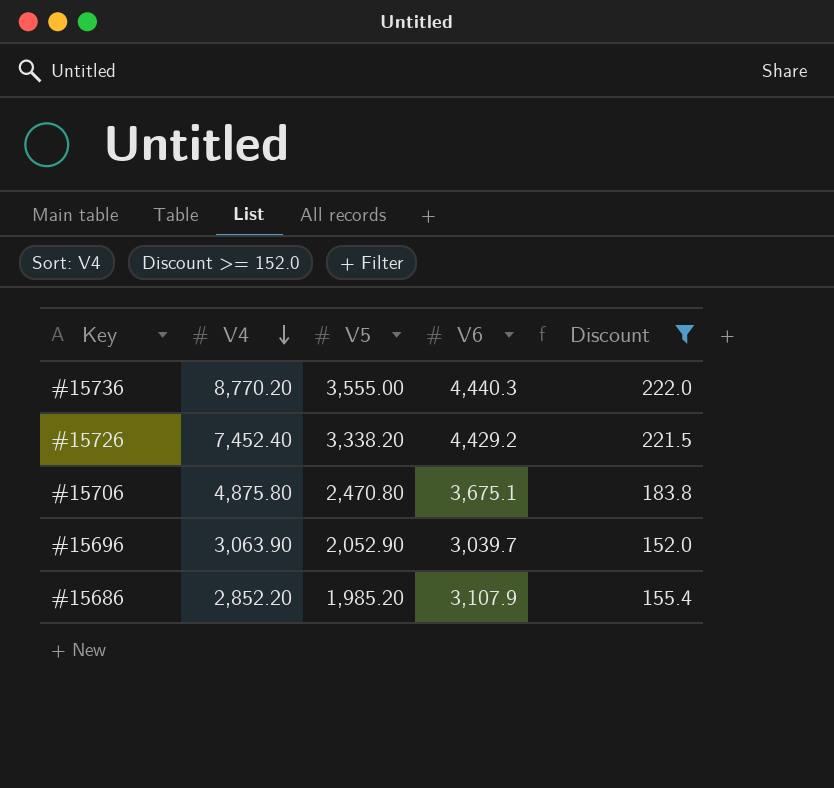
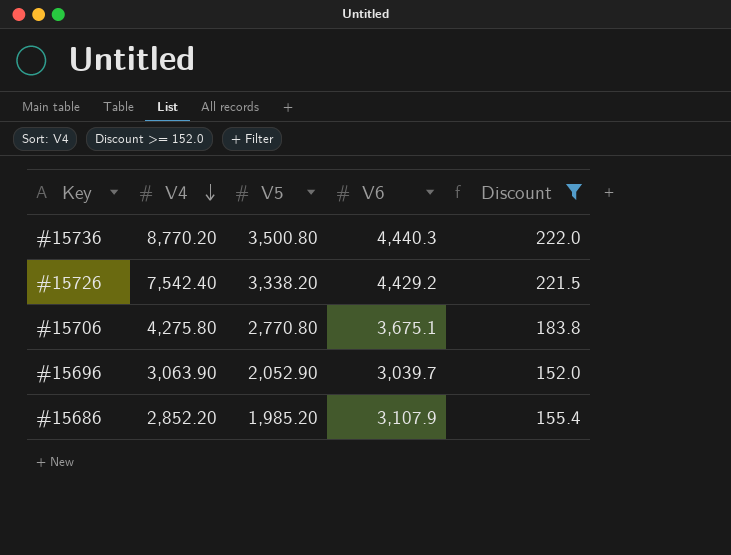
#15736 | V5: 3,555.00 -> 3,500.80
#15726 | V4: 7,452.40 -> 7,542.40
#15706 | V4: 4,875.80 -> 4,275.80
#15706 | V5: 2,470.80 -> 2,770.80

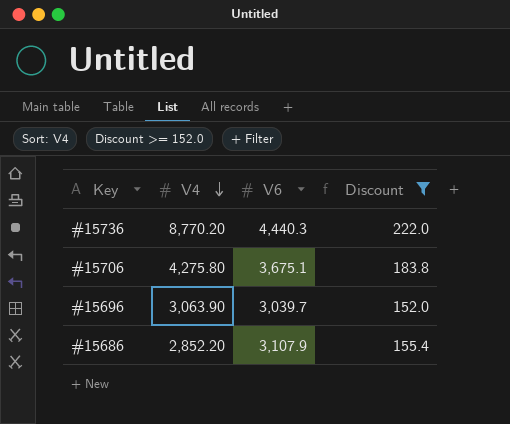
column V5 | position: 3 -> none
row #15726: 7,542.40 | 3,338.20 | 4,429.2 | 221.5 -> none

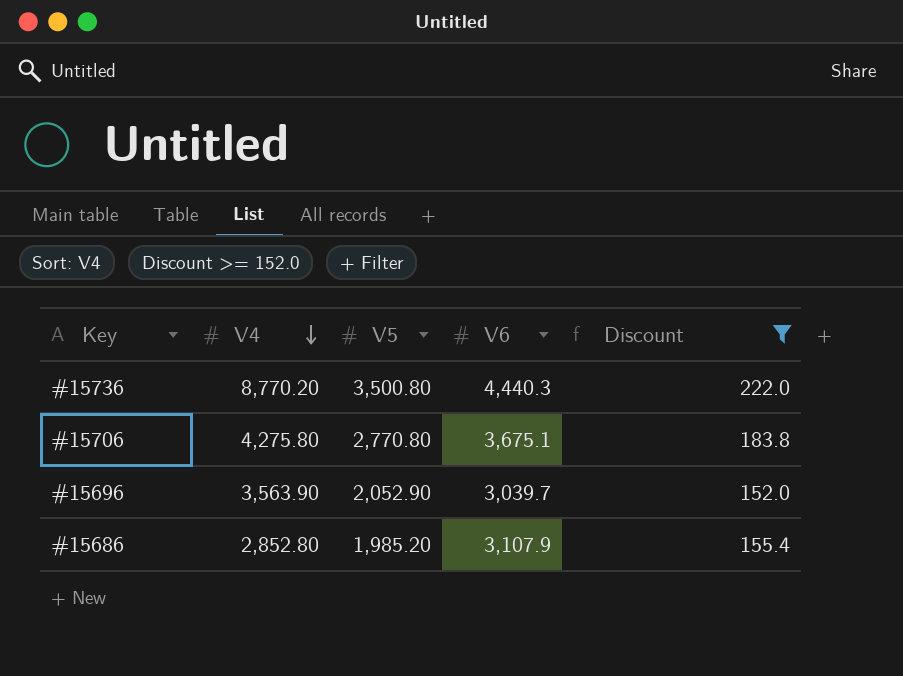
column V5 | position: none -> 3
#15696 | V4: 3,063.90 -> 3,563.90
#15686 | V4: 2,852.20 -> 2,852.80

